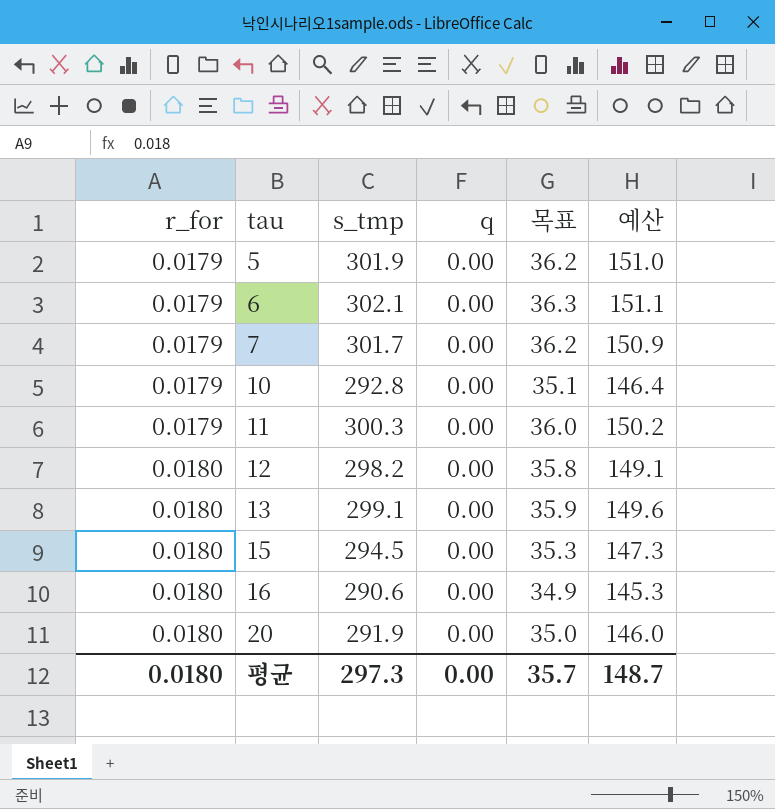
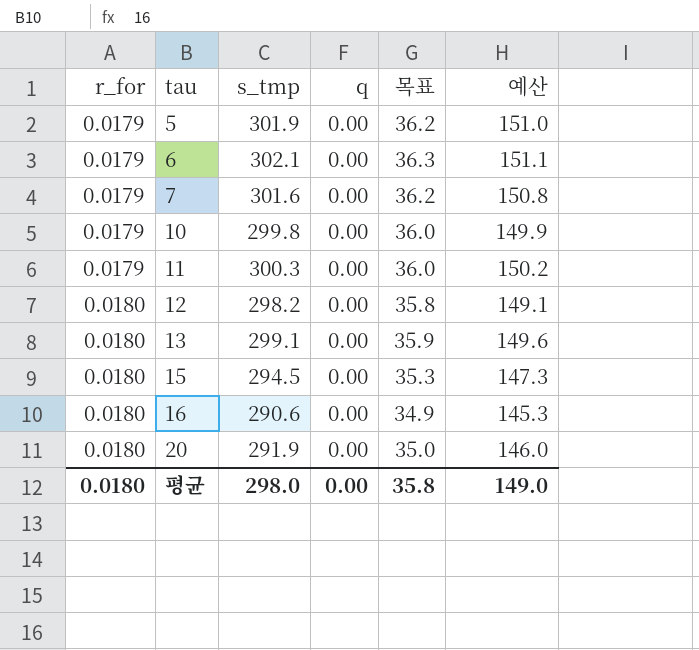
7 | s_tmp: 301.7 -> 301.6
7 | 예산: 150.9 -> 150.8
10 | s_tmp: 292.8 -> 299.8
10 | 목표: 35.1 -> 36.0
10 | 예산: 146.4 -> 149.9
평균 | s_tmp: 297.3 -> 298.0
평균 | 목표: 35.7 -> 35.8
평균 | 예산: 148.7 -> 149.0

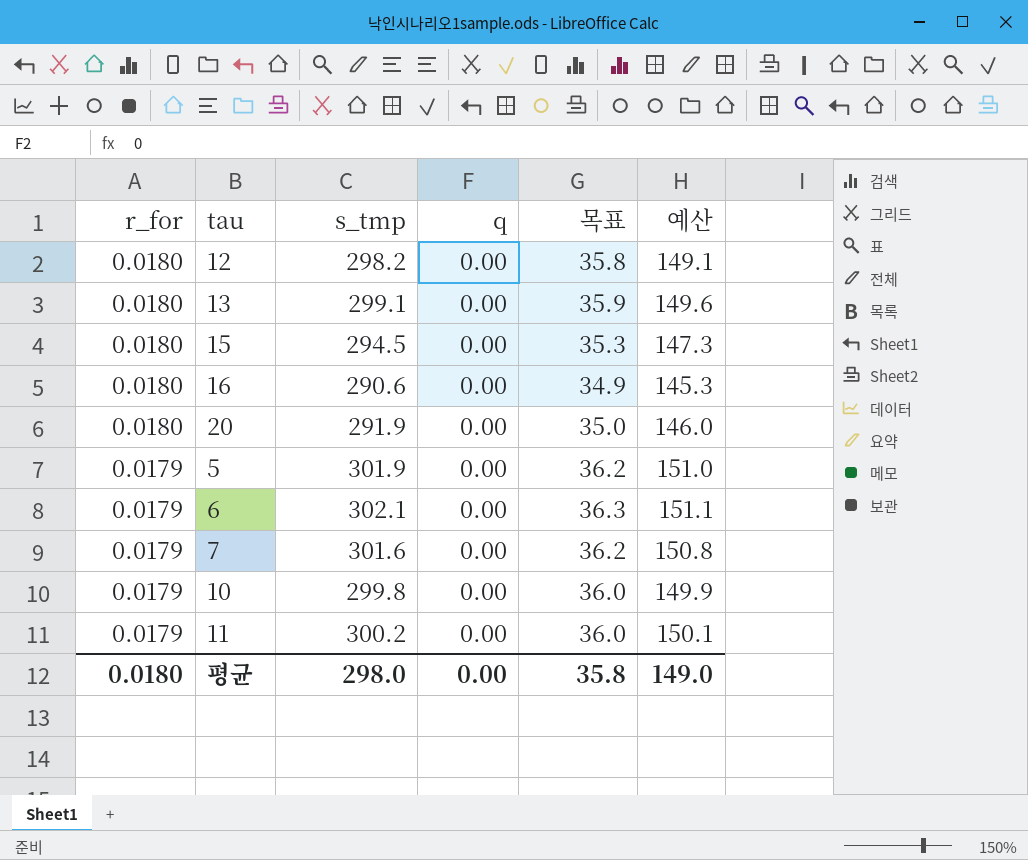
row order: r_for ascending -> r_for descending
11 | s_tmp: 300.3 -> 300.2
11 | 예산: 150.2 -> 150.1

